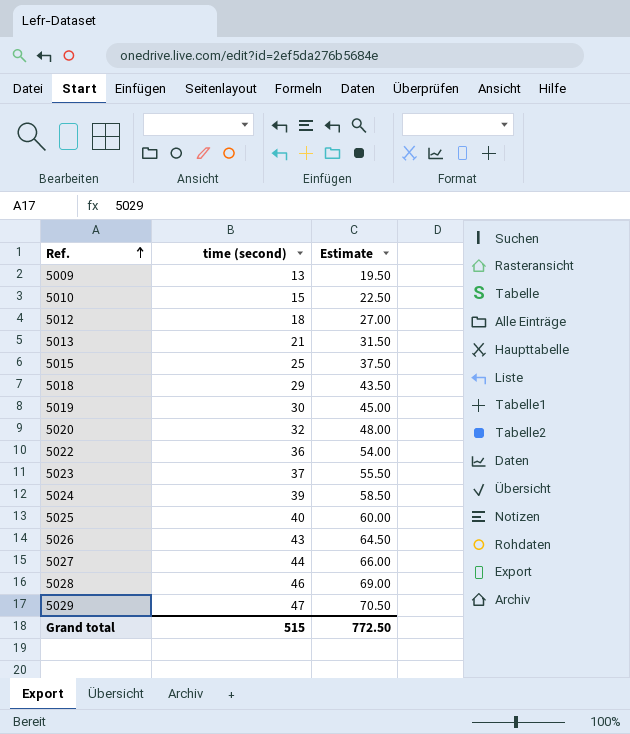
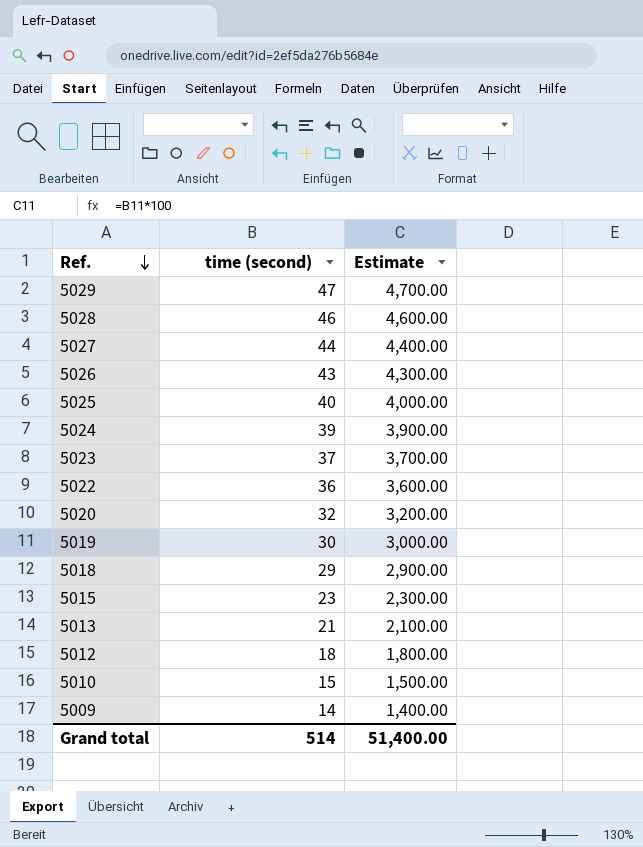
row order: Ref. ascending -> Ref. descending
column Estimate | formula: [time (second)] * 1.5 -> [time (second)] * 100
5015 | time (second): 25 -> 23
5009 | time (second): 13 -> 14
Grand total | time (second): 515 -> 514
Grand total | Estimate: 772.50 -> 51,400.00

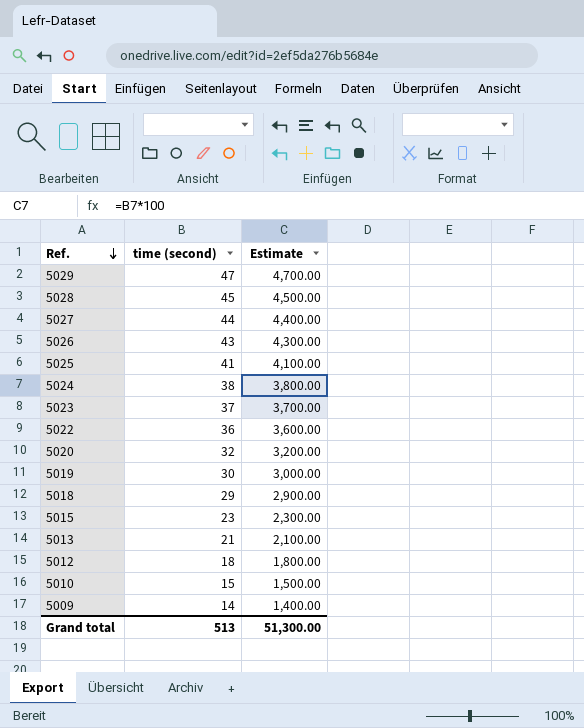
5028 | time (second): 46 -> 45
5028 | Estimate: 4,600.00 -> 4,500.00
5025 | time (second): 40 -> 41
5025 | Estimate: 4,000.00 -> 4,100.00
5024 | time (second): 39 -> 38
5024 | Estimate: 3,900.00 -> 3,800.00
Grand total | time (second): 514 -> 513
Grand total | Estimate: 51,400.00 -> 51,300.00

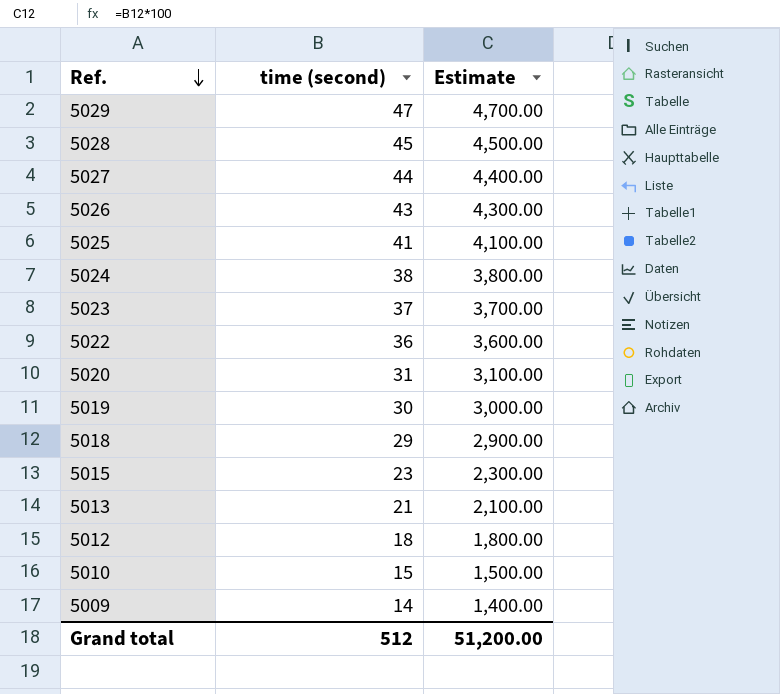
5020 | time (second): 32 -> 31
5020 | Estimate: 3,200.00 -> 3,100.00
Grand total | time (second): 513 -> 512
Grand total | Estimate: 51,300.00 -> 51,200.00

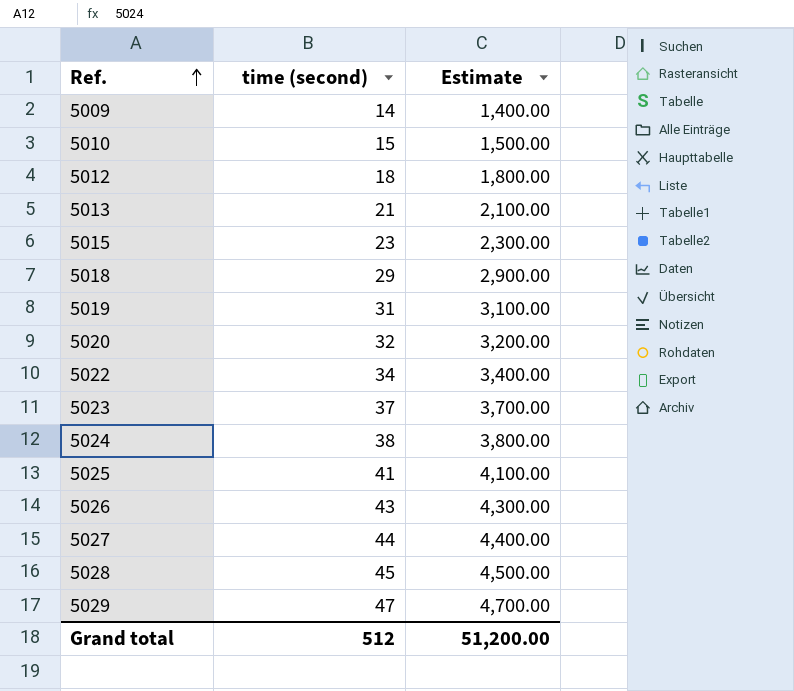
row order: Ref. descending -> Ref. ascending
5019 | time (second): 30 -> 31
5019 | Estimate: 3,000.00 -> 3,100.00
5020 | time (second): 31 -> 32
5020 | Estimate: 3,100.00 -> 3,200.00
5022 | time (second): 36 -> 34
5022 | Estimate: 3,600.00 -> 3,400.00

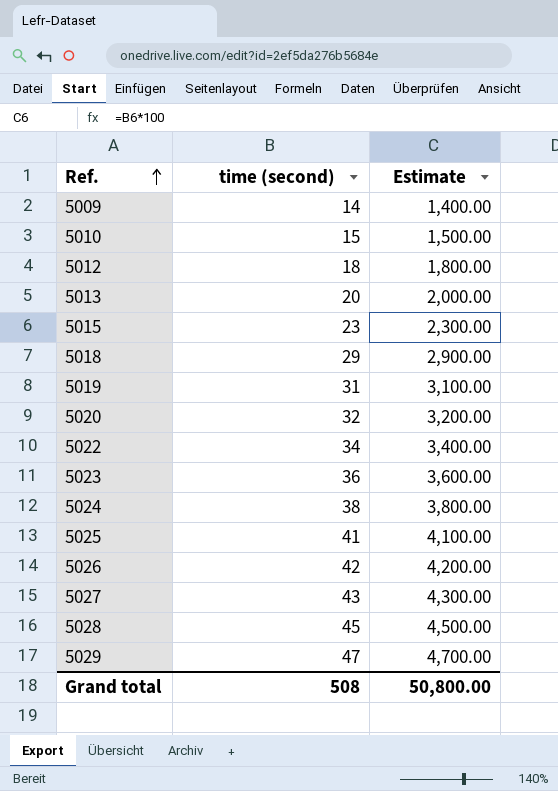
5013 | time (second): 21 -> 20
5013 | Estimate: 2,100.00 -> 2,000.00
5023 | time (second): 37 -> 36
5023 | Estimate: 3,700.00 -> 3,600.00
5026 | time (second): 43 -> 42
5026 | Estimate: 4,300.00 -> 4,200.00
5027 | time (second): 44 -> 43
5027 | Estimate: 4,400.00 -> 4,300.00
Grand total | time (second): 512 -> 508
Grand total | Estimate: 51,200.00 -> 50,800.00

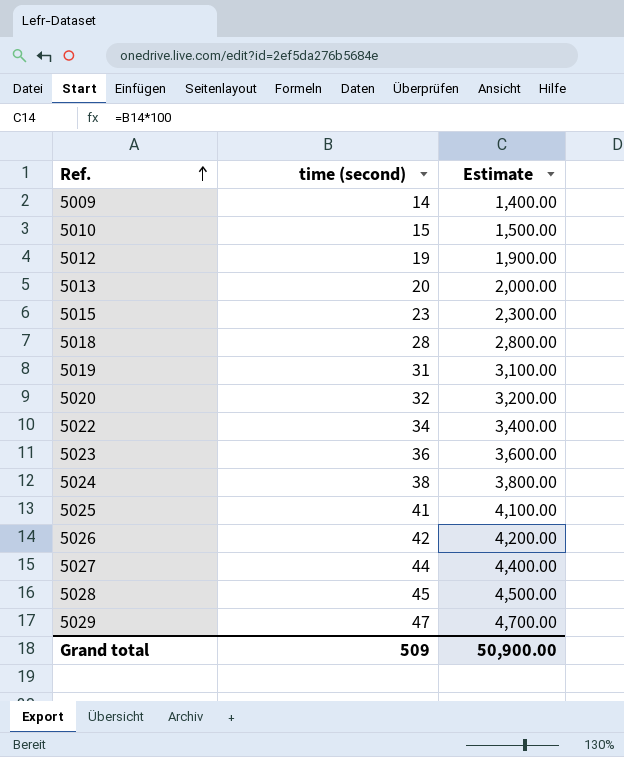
5012 | time (second): 18 -> 19
5012 | Estimate: 1,800.00 -> 1,900.00
5018 | time (second): 29 -> 28
5018 | Estimate: 2,900.00 -> 2,800.00
5027 | time (second): 43 -> 44
5027 | Estimate: 4,300.00 -> 4,400.00
Grand total | time (second): 508 -> 509
Grand total | Estimate: 50,800.00 -> 50,900.00

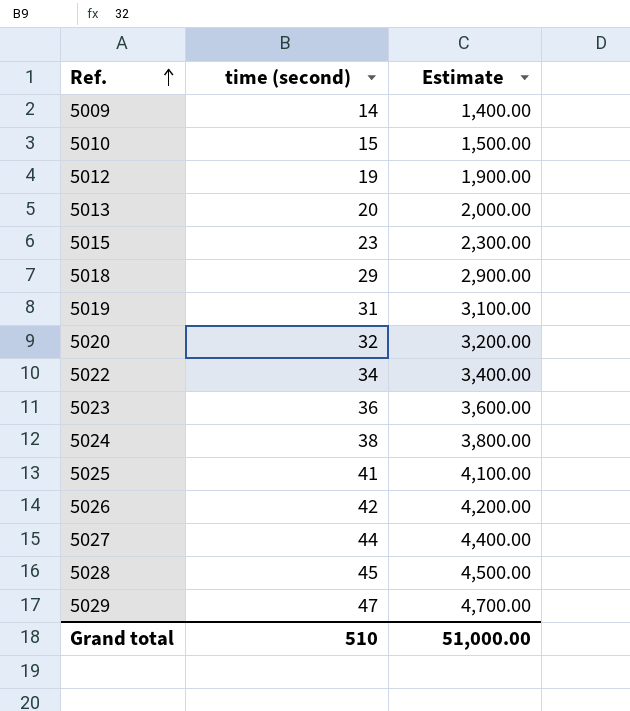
5018 | time (second): 28 -> 29
5018 | Estimate: 2,800.00 -> 2,900.00
Grand total | time (second): 509 -> 510
Grand total | Estimate: 50,900.00 -> 51,000.00

